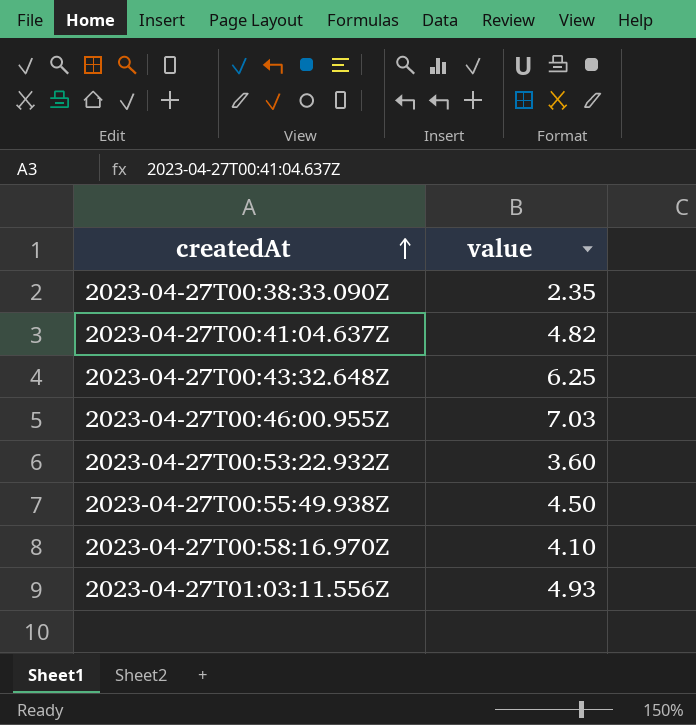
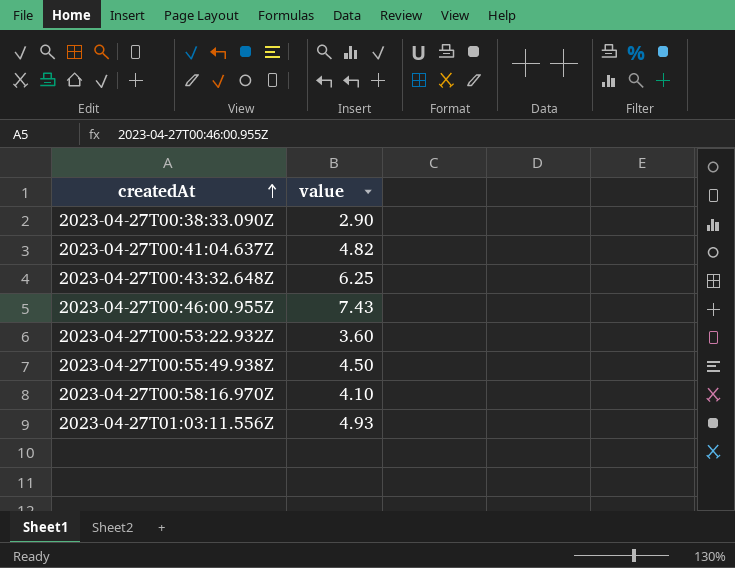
2023-04-27T00:38:33.090Z | value: 2.35 -> 2.90
2023-04-27T00:46:00.955Z | value: 7.03 -> 7.43

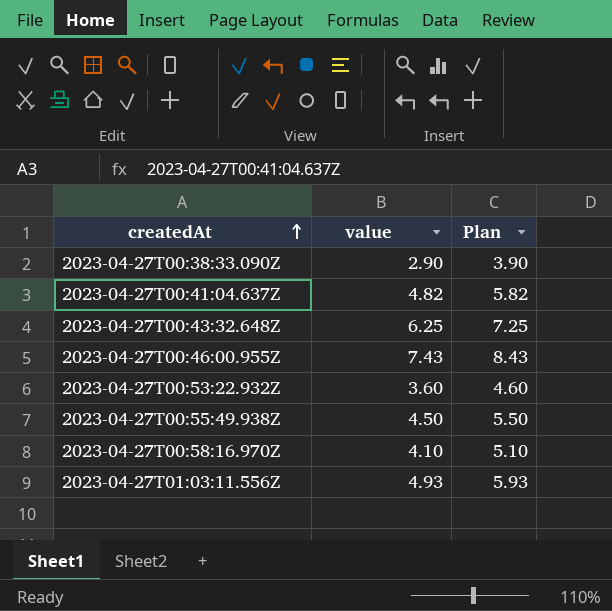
column Plan | formula: none -> [value] + 1

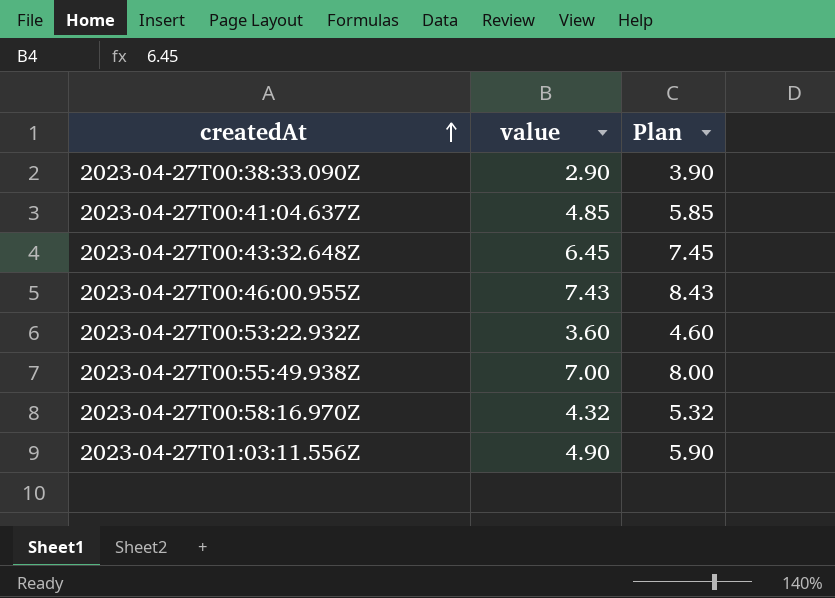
2023-04-27T00:41:04.637Z | value: 4.82 -> 4.85
2023-04-27T00:41:04.637Z | Plan: 5.82 -> 5.85
2023-04-27T00:43:32.648Z | value: 6.25 -> 6.45
2023-04-27T00:43:32.648Z | Plan: 7.25 -> 7.45
2023-04-27T00:55:49.938Z | value: 4.50 -> 7.00
2023-04-27T00:55:49.938Z | Plan: 5.50 -> 8.00
2023-04-27T00:58:16.970Z | value: 4.10 -> 4.32
2023-04-27T00:58:16.970Z | Plan: 5.10 -> 5.32
2023-04-27T01:03:11.556Z | value: 4.93 -> 4.90
2023-04-27T01:03:11.556Z | Plan: 5.93 -> 5.90

